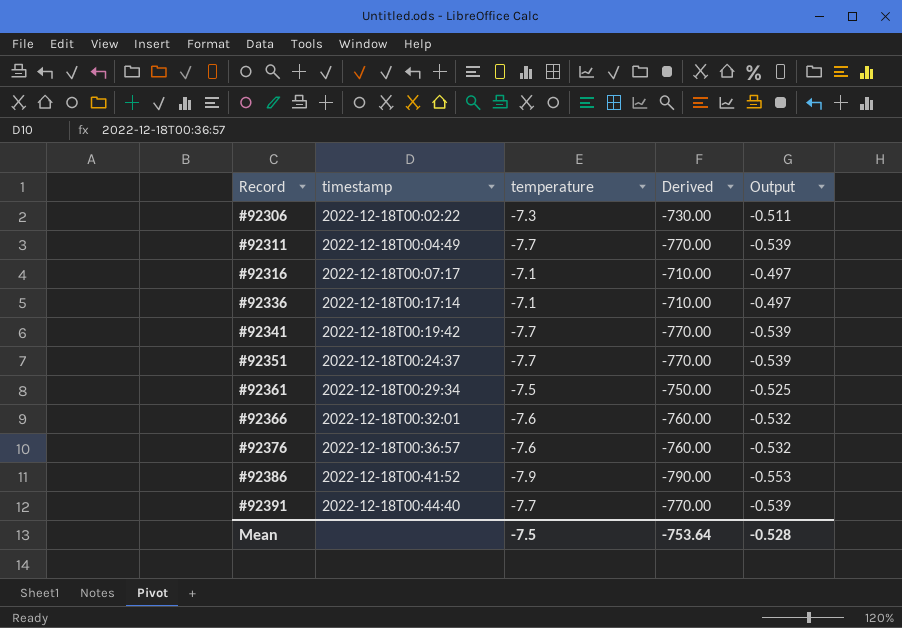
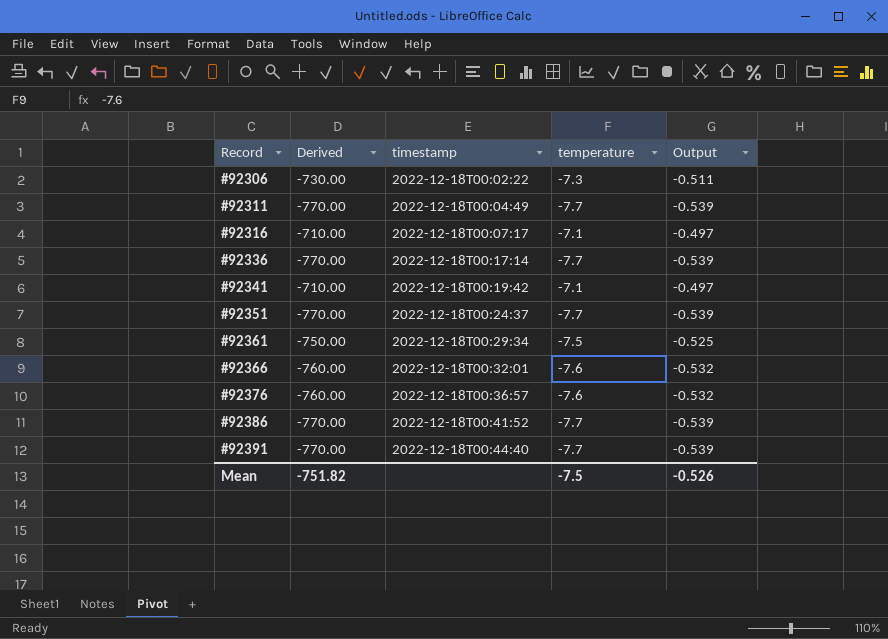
column Derived | position: 4 -> 2
#92336 | Derived: -710.00 -> -770.00
#92336 | temperature: -7.1 -> -7.7
#92336 | Output: -0.497 -> -0.539
#92341 | Derived: -770.00 -> -710.00
#92341 | temperature: -7.7 -> -7.1
#92341 | Output: -0.539 -> -0.497
#92386 | Derived: -790.00 -> -770.00
#92386 | temperature: -7.9 -> -7.7
#92386 | Output: -0.553 -> -0.539
Mean | Derived: -753.64 -> -751.82
Mean | Output: -0.528 -> -0.526

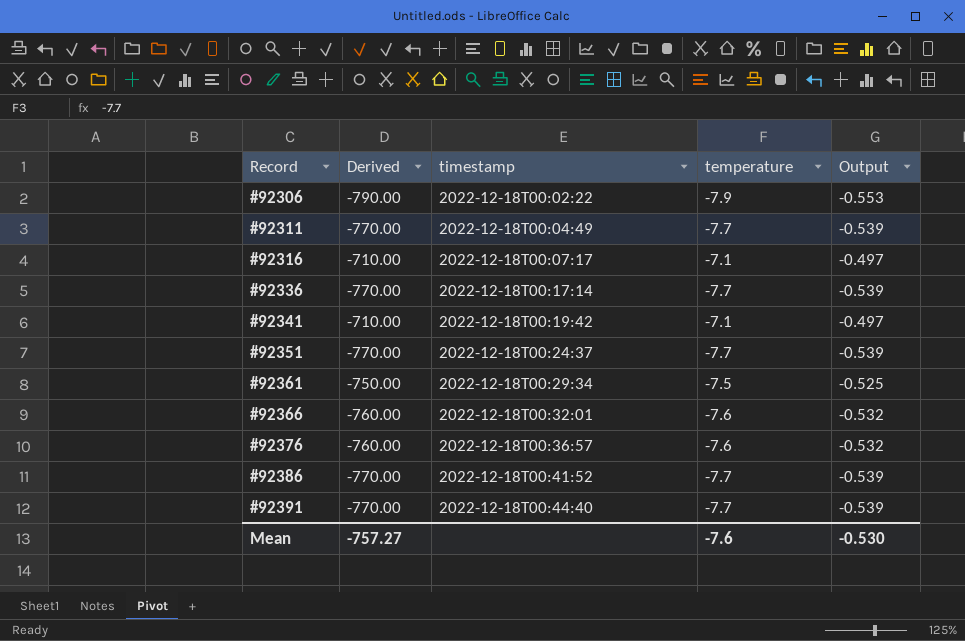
#92306 | Derived: -730.00 -> -790.00
#92306 | temperature: -7.3 -> -7.9
#92306 | Output: -0.511 -> -0.553
Mean | Derived: -751.82 -> -757.27
Mean | temperature: -7.5 -> -7.6
Mean | Output: -0.526 -> -0.530

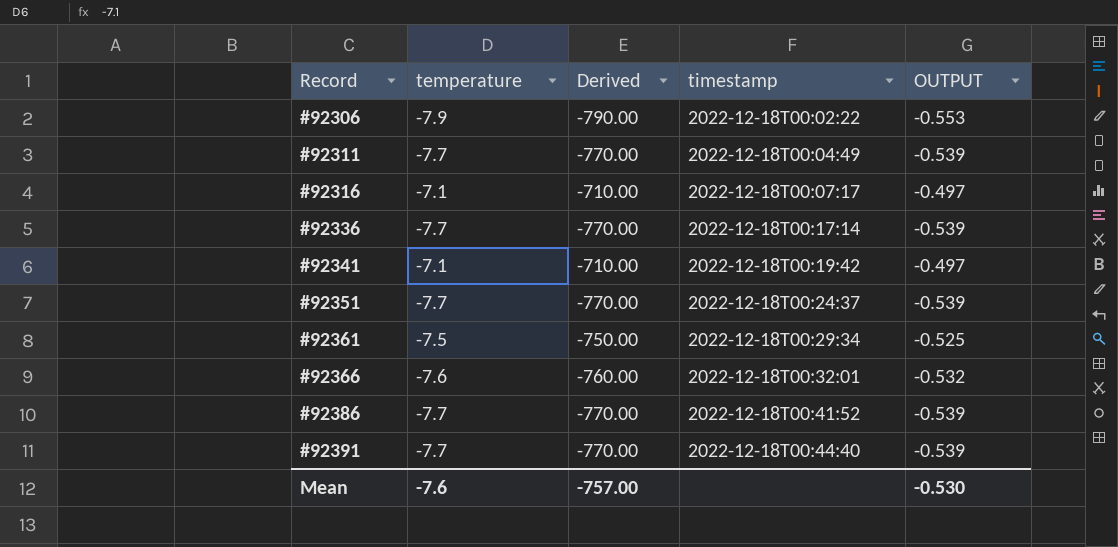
column temperature | position: 4 -> 2
column name: Output -> OUTPUT
row #92376: -760.00 | 2022-12-18T00:36:57 | -7.6 | -0.532 -> none
Mean | Derived: -757.27 -> -757.00

